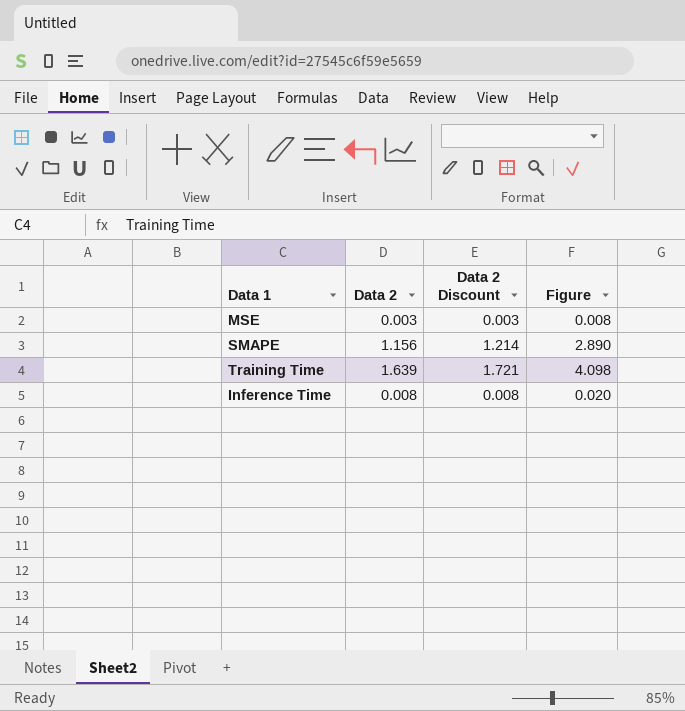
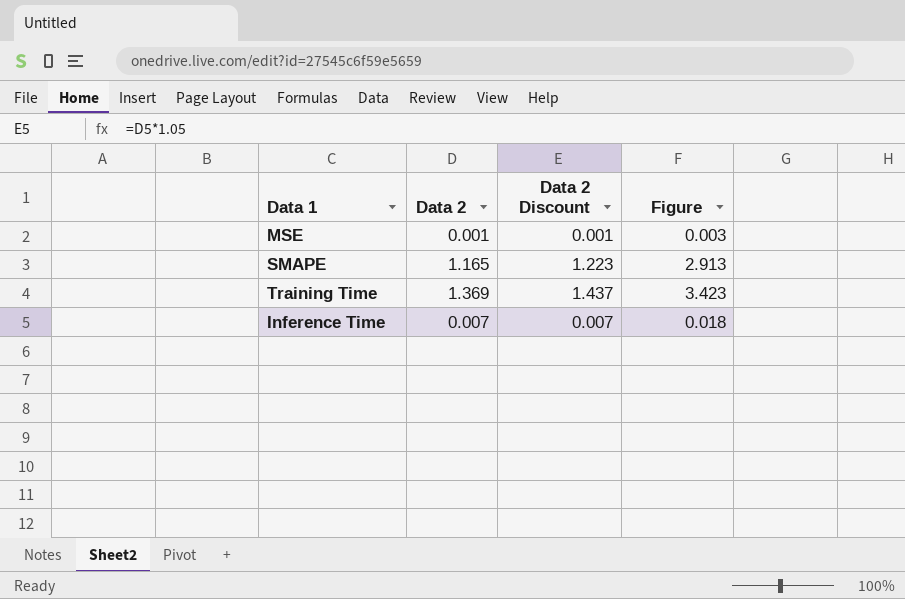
MSE | Data 2: 0.003 -> 0.001
MSE | Data 2 Discount: 0.003 -> 0.001
MSE | Figure: 0.008 -> 0.003
SMAPE | Data 2: 1.156 -> 1.165
SMAPE | Data 2 Discount: 1.214 -> 1.223
SMAPE | Figure: 2.890 -> 2.913
Training Time | Data 2: 1.639 -> 1.369
Training Time | Data 2 Discount: 1.721 -> 1.437
Training Time | Figure: 4.098 -> 3.423
Inference Time | Data 2: 0.008 -> 0.007
Inference Time | Data 2 Discount: 0.008 -> 0.007
Inference Time | Figure: 0.020 -> 0.018

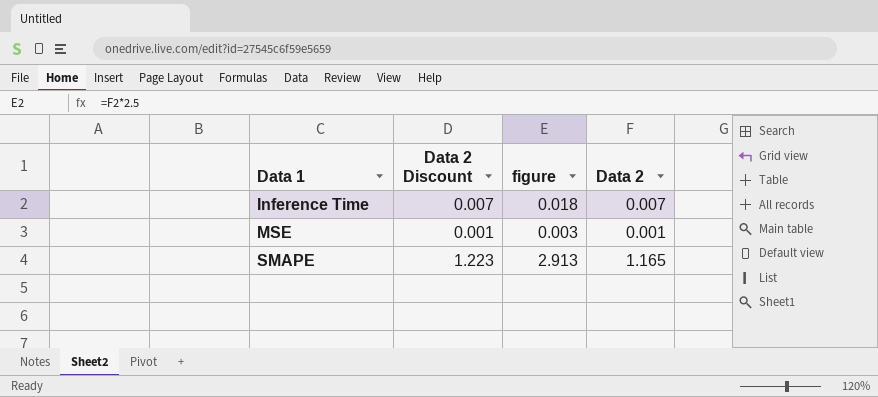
row order: none -> Data 1 ascending
column name: Figure -> figure
column Data 2 | position: 2 -> 4
row Training Time: 1.369 | 1.437 | 3.423 -> none

